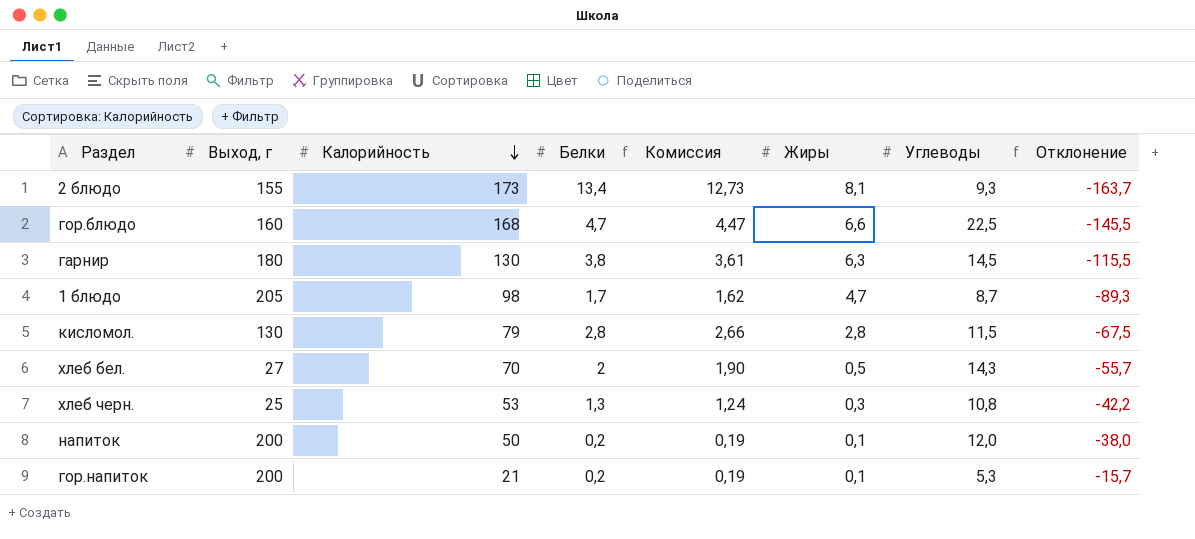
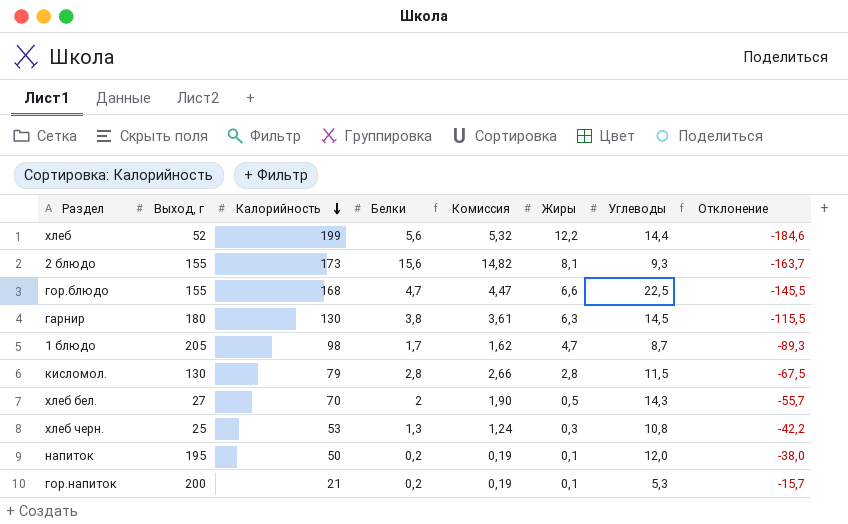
row хлеб: none -> 52 | 199 | 5,6 | 5,32 | 12,2 | 14,4 | -184,6
2 блюдо | Белки: 13,4 -> 15,6
2 блюдо | Комиссия: 12,73 -> 14,82
гор.блюдо | Выход, г: 160 -> 155
напиток | Выход, г: 200 -> 195

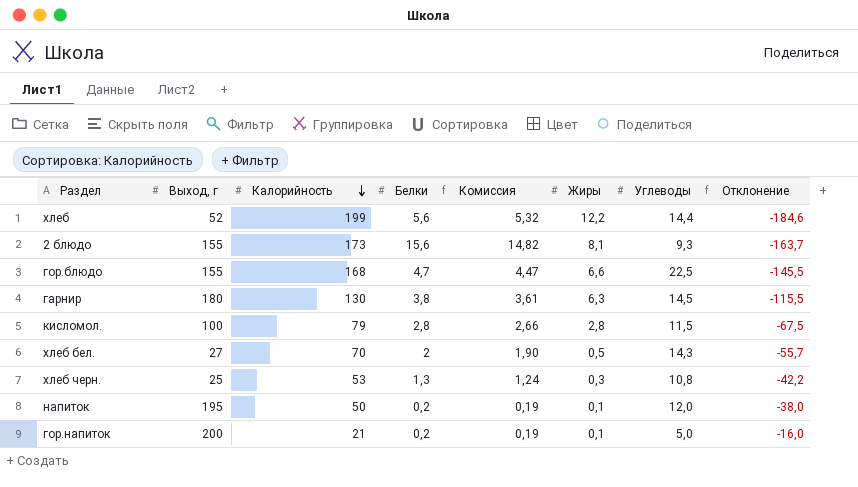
row 1 блюдо: 205 | 98 | 1,7 | 1,62 | 4,7 | 8,7 | -89,3 -> none
кисломол. | Выход, г: 130 -> 100
гор.напиток | Углеводы: 5,3 -> 5,0
гор.напиток | Отклонение: -15,7 -> -16,0

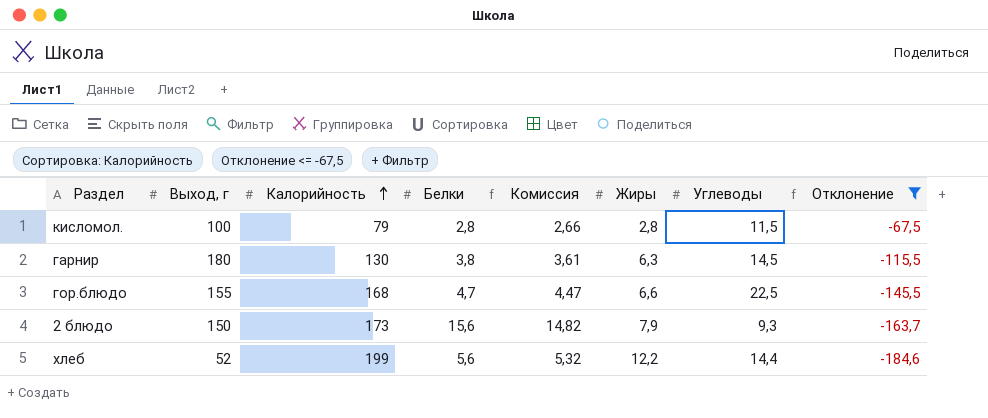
filter: none -> Отклонение <= -67,5
row order: Калорийность descending -> Калорийность ascending
2 блюдо | Выход, г: 155 -> 150
2 блюдо | Жиры: 8,1 -> 7,9

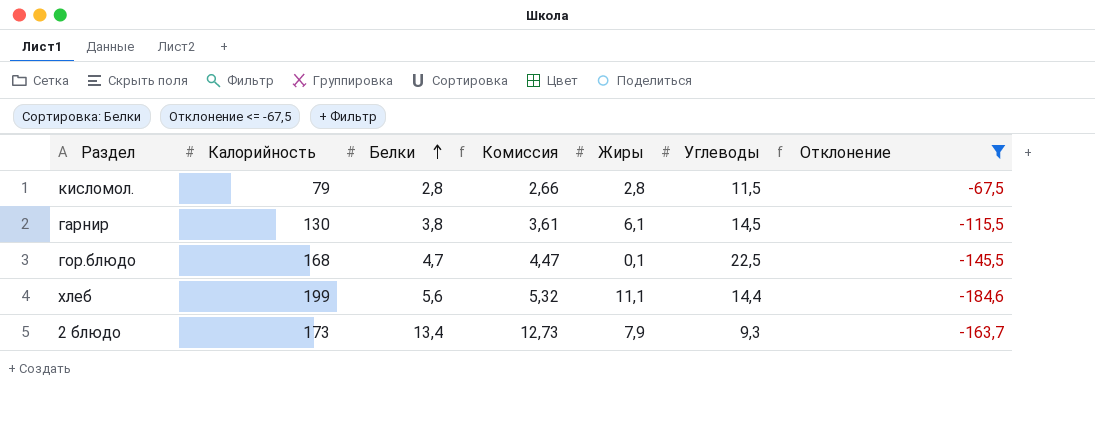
row order: Калорийность ascending -> Белки ascending
column Выход, г | position: 2 -> none
гарнир | Жиры: 6,3 -> 6,1
гор.блюдо | Жиры: 6,6 -> 0,1
хлеб | Жиры: 12,2 -> 11,1
2 блюдо | Белки: 15,6 -> 13,4
2 блюдо | Комиссия: 14,82 -> 12,73

